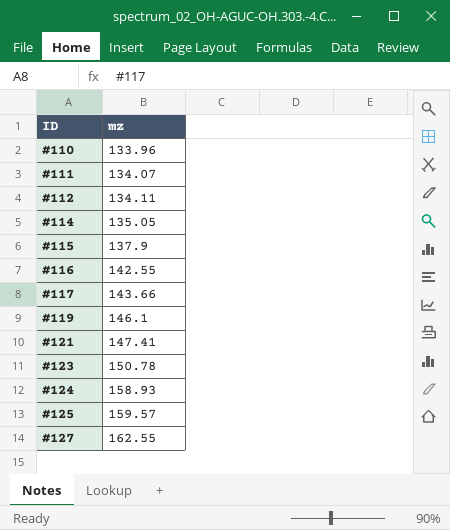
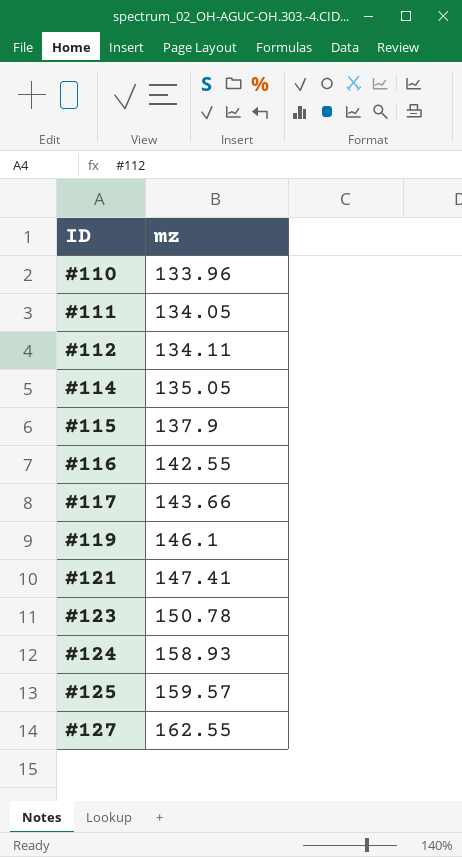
#111 | mz: 134.07 -> 134.05

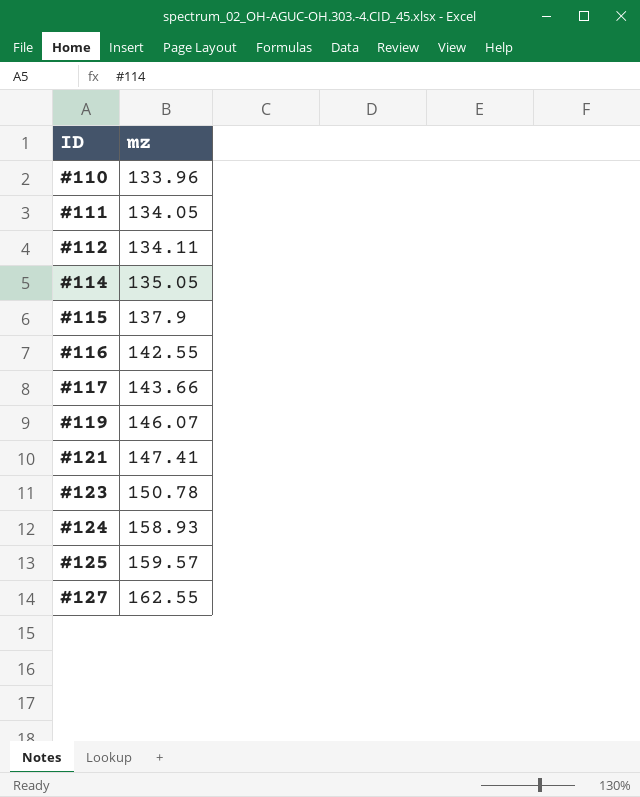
#119 | mz: 146.1 -> 146.07

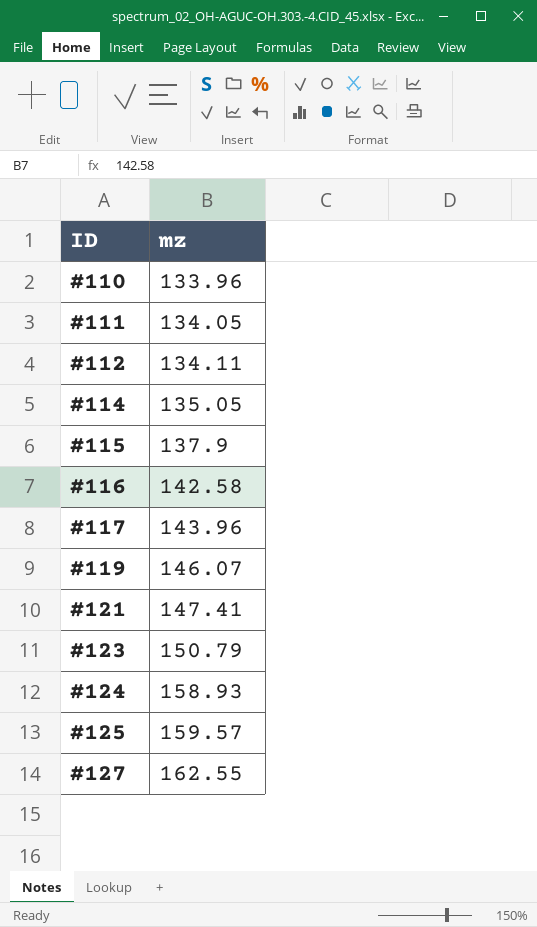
#116 | mz: 142.55 -> 142.58
#117 | mz: 143.66 -> 143.96
#123 | mz: 150.78 -> 150.79

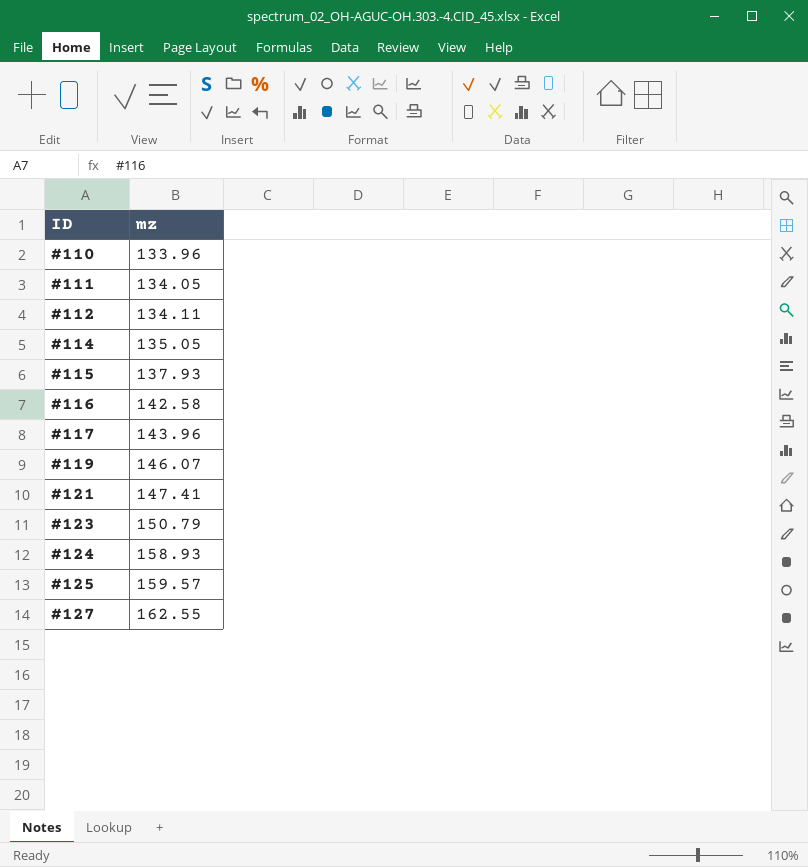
#115 | mz: 137.9 -> 137.93

